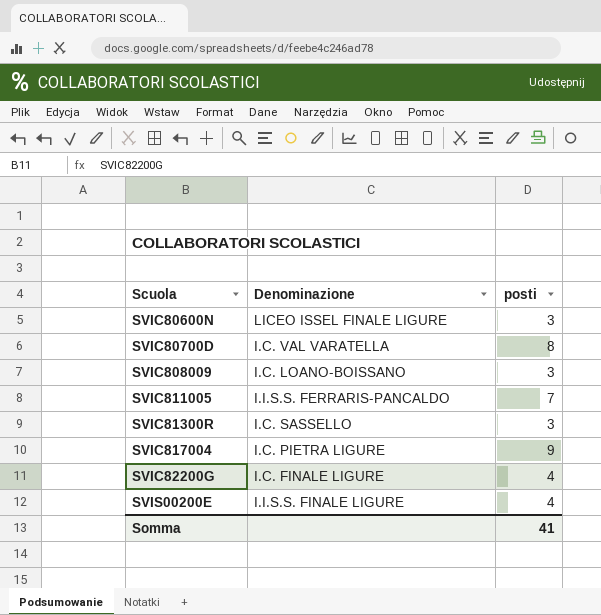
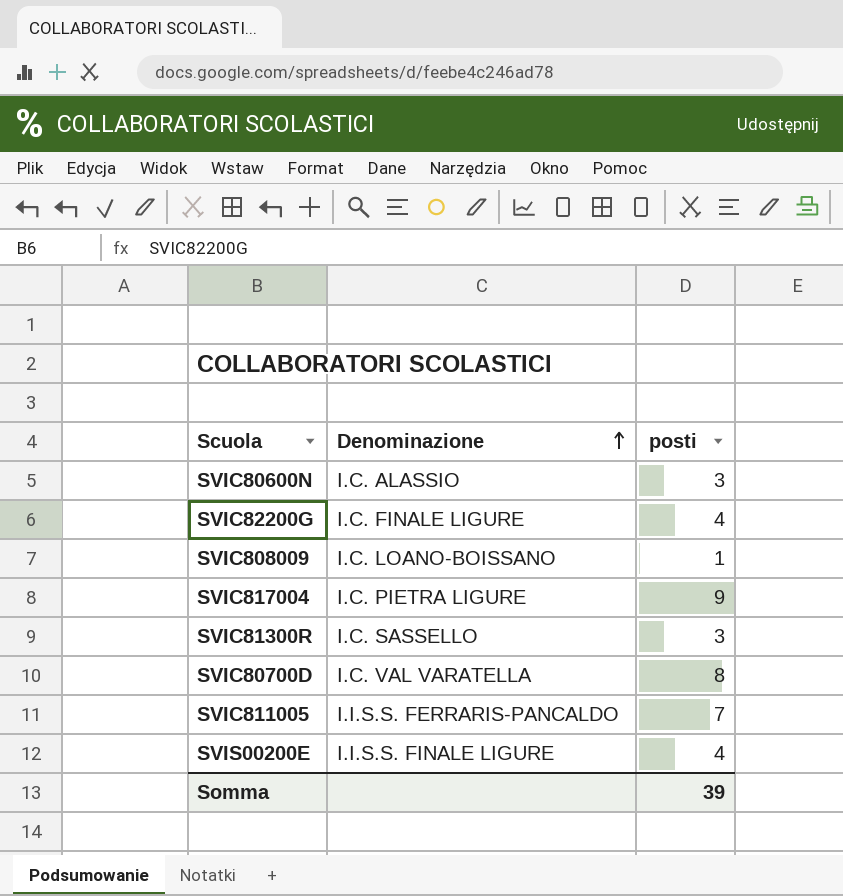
row order: none -> Denominazione ascending
SVIC80600N | Denominazione: LICEO ISSEL FINALE LIGURE -> I.C. ALASSIO
SVIC808009 | posti: 3 -> 1
Somma | posti: 41 -> 39

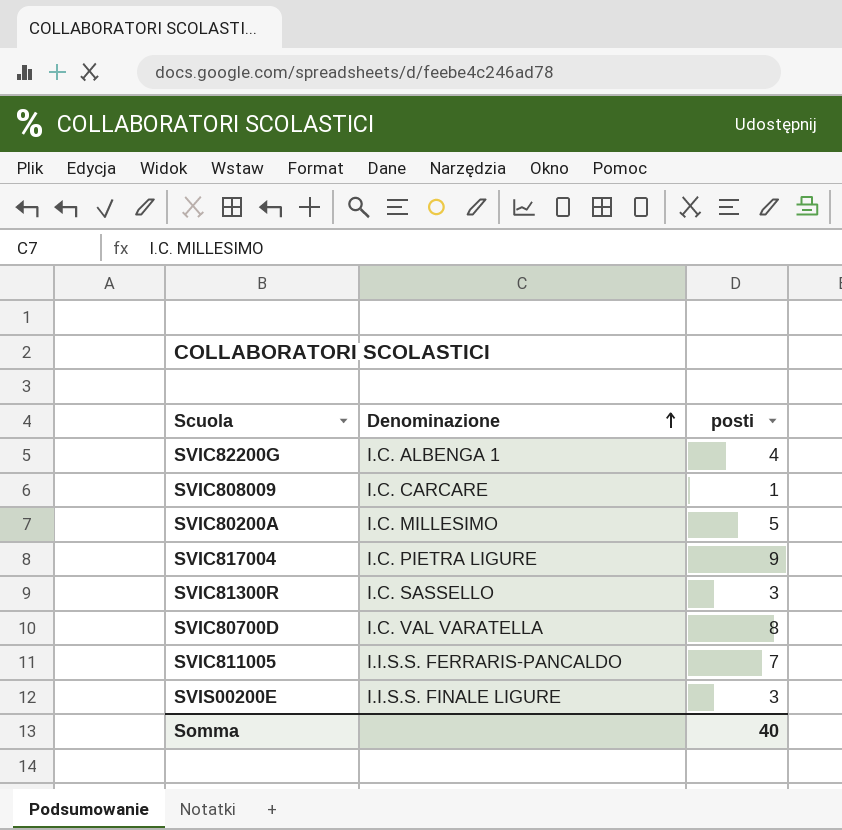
row SVIC80600N: I.C. ALASSIO | 3 -> none
SVIC82200G | Denominazione: I.C. FINALE LIGURE -> I.C. ALBENGA 1
SVIC808009 | Denominazione: I.C. LOANO-BOISSANO -> I.C. CARCARE
row SVIC80200A: none -> I.C. MILLESIMO | 5
SVIS00200E | posti: 4 -> 3
Somma | posti: 39 -> 40

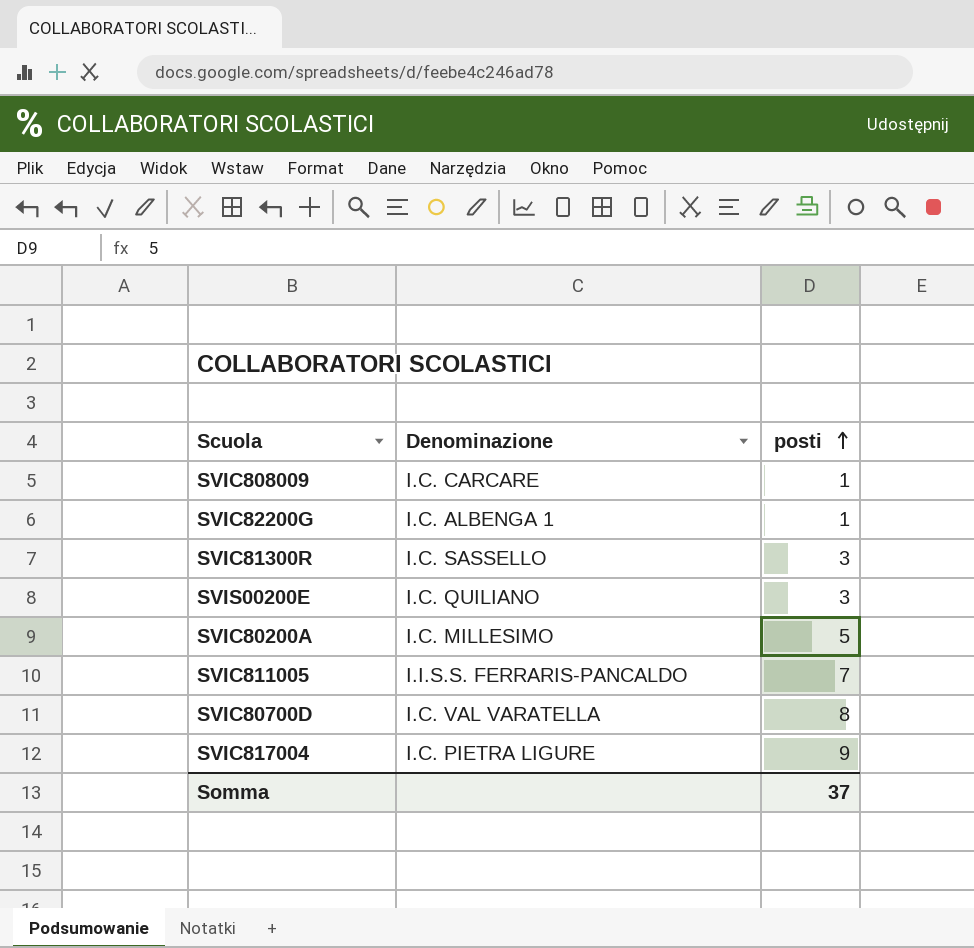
row order: Denominazione ascending -> posti ascending
SVIC82200G | posti: 4 -> 1
SVIS00200E | Denominazione: I.I.S.S. FINALE LIGURE -> I.C. QUILIANO
Somma | posti: 40 -> 37

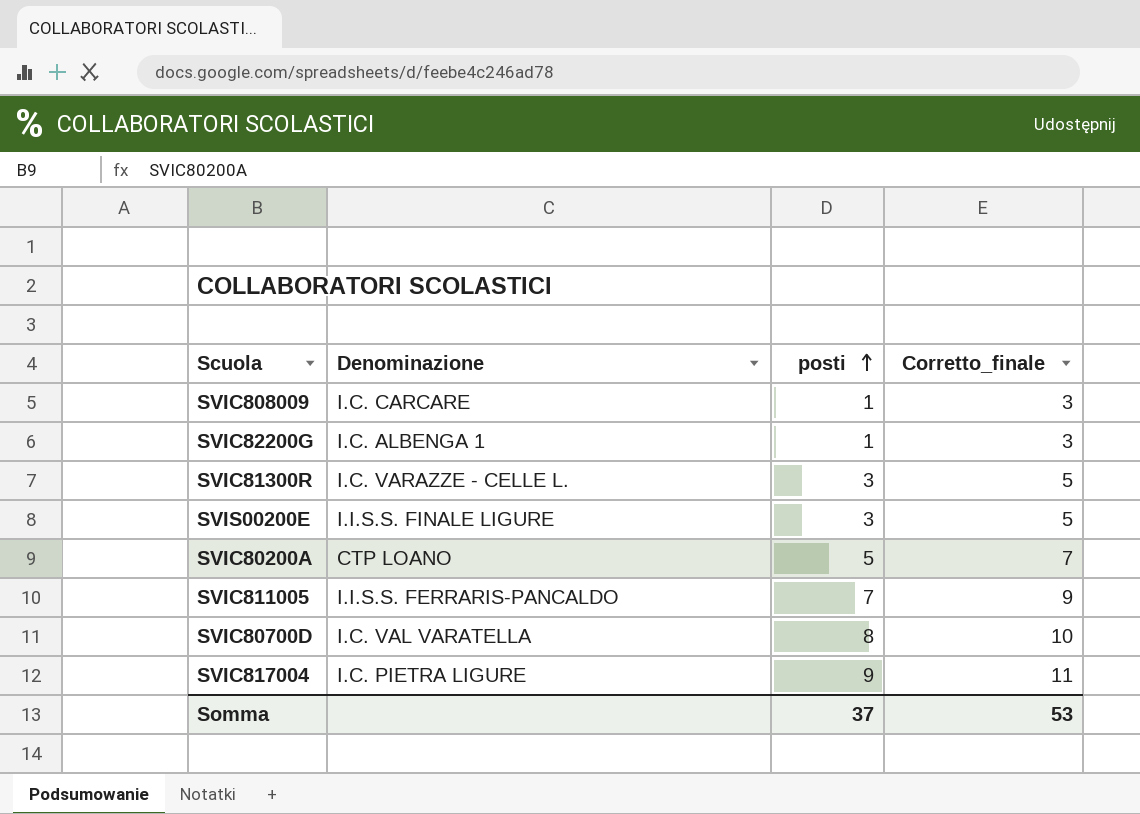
column Corretto_finale | formula: none -> [posti] + 2
SVIC81300R | Denominazione: I.C. SASSELLO -> I.C. VARAZZE - CELLE L.
SVIS00200E | Denominazione: I.C. QUILIANO -> I.I.S.S. FINALE LIGURE
SVIC80200A | Denominazione: I.C. MILLESIMO -> CTP LOANO

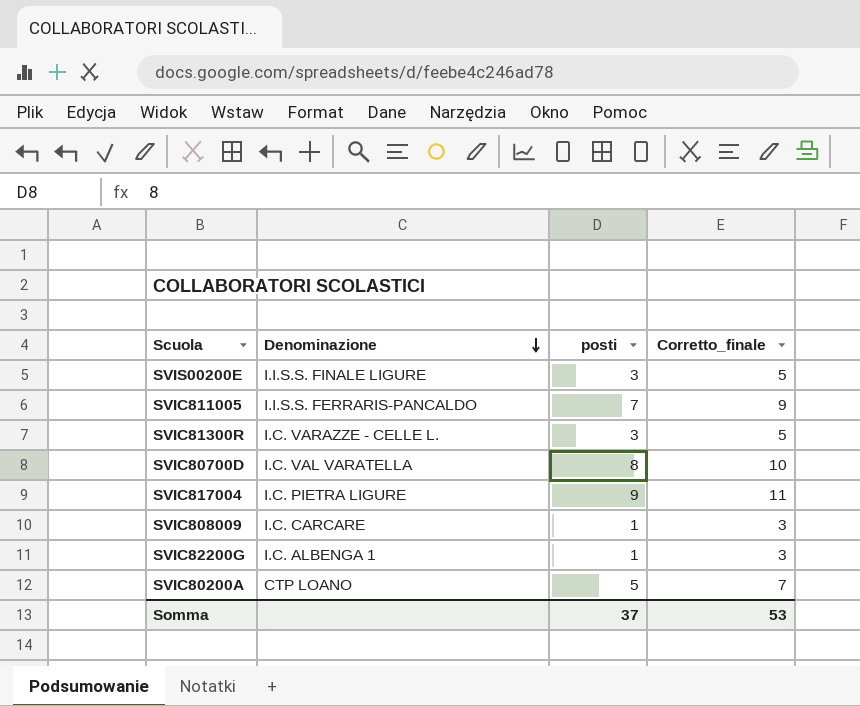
row order: posti ascending -> Denominazione descending

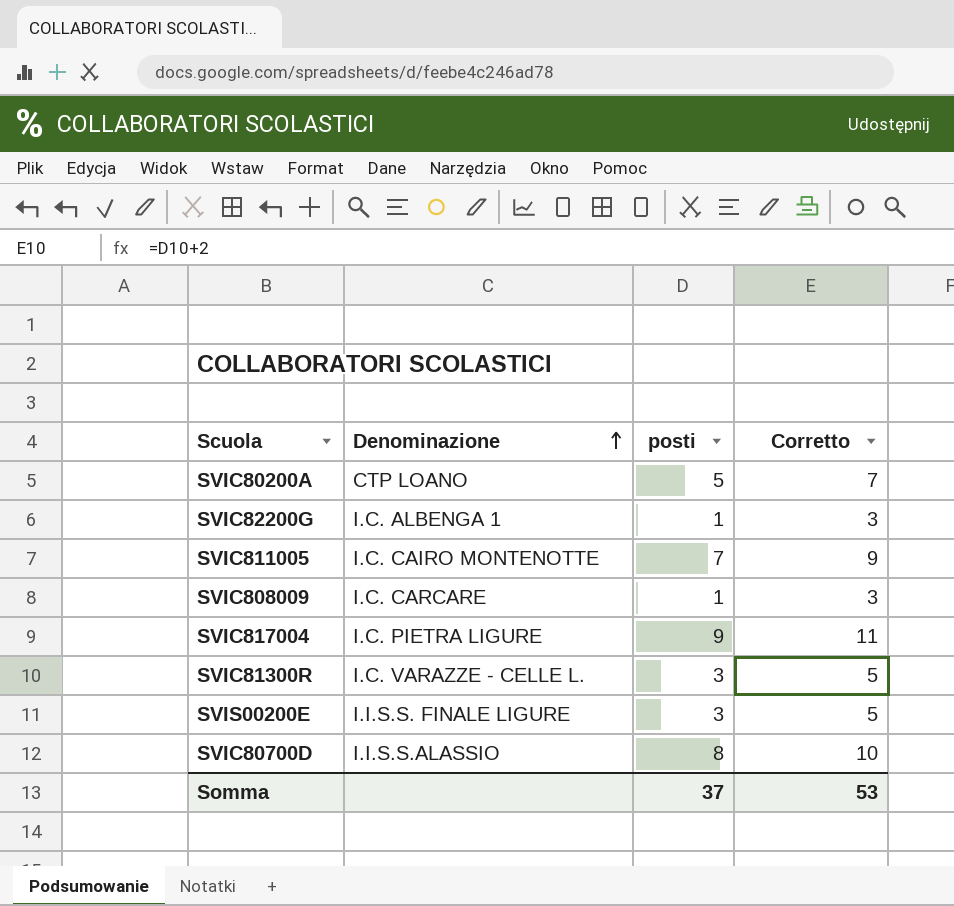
row order: Denominazione descending -> Denominazione ascending
column name: Corretto_finale -> Corretto
SVIC811005 | Denominazione: I.I.S.S. FERRARIS-PANCALDO -> I.C. CAIRO MONTENOTTE
SVIC80700D | Denominazione: I.C. VAL VARATELLA -> I.I.S.S.ALASSIO

